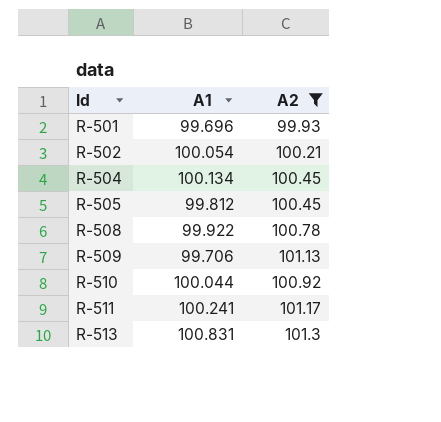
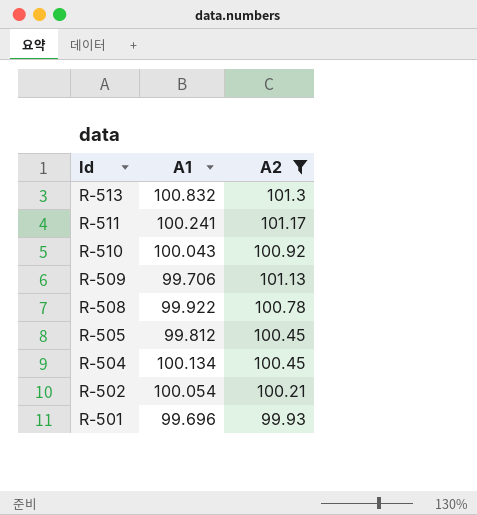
row order: Id ascending -> Id descending
R-513 | A1: 100.831 -> 100.832
R-510 | A1: 100.044 -> 100.043

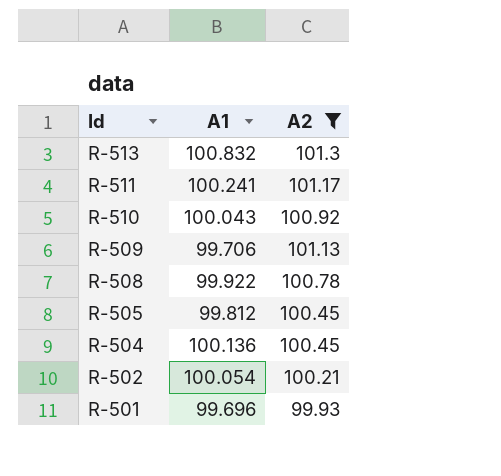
R-504 | A1: 100.134 -> 100.136

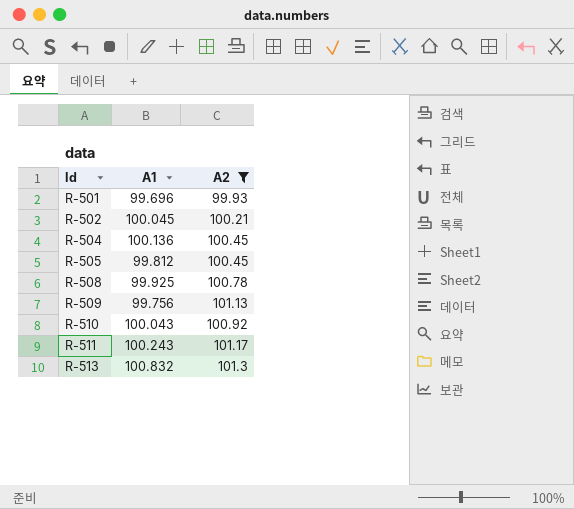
row order: Id descending -> Id ascending
R-502 | A1: 100.054 -> 100.045
R-508 | A1: 99.922 -> 99.925
R-509 | A1: 99.706 -> 99.756
R-511 | A1: 100.241 -> 100.243

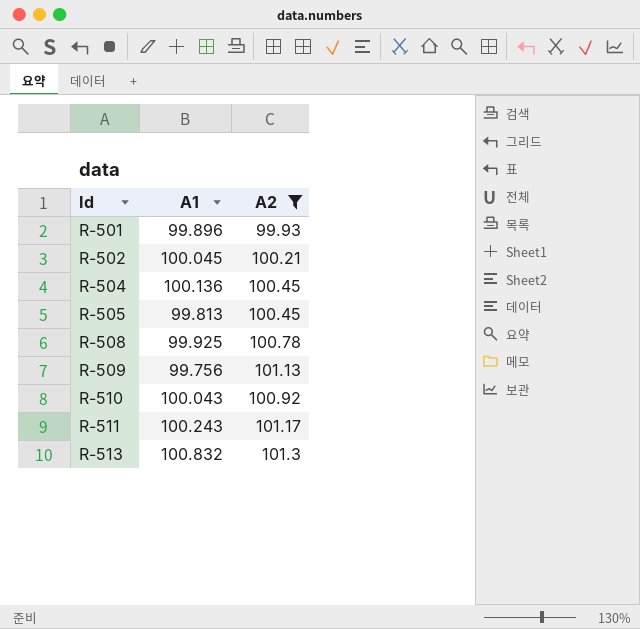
R-501 | A1: 99.696 -> 99.896
R-505 | A1: 99.812 -> 99.813

